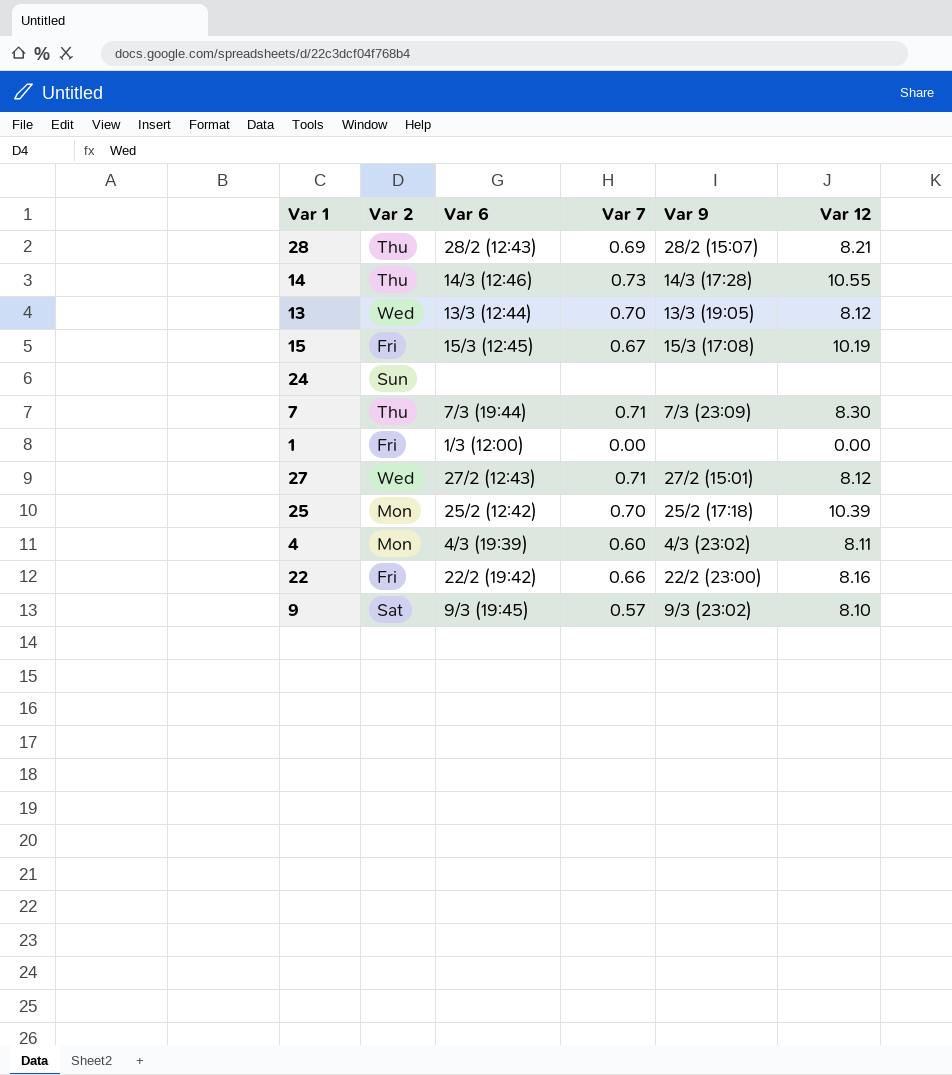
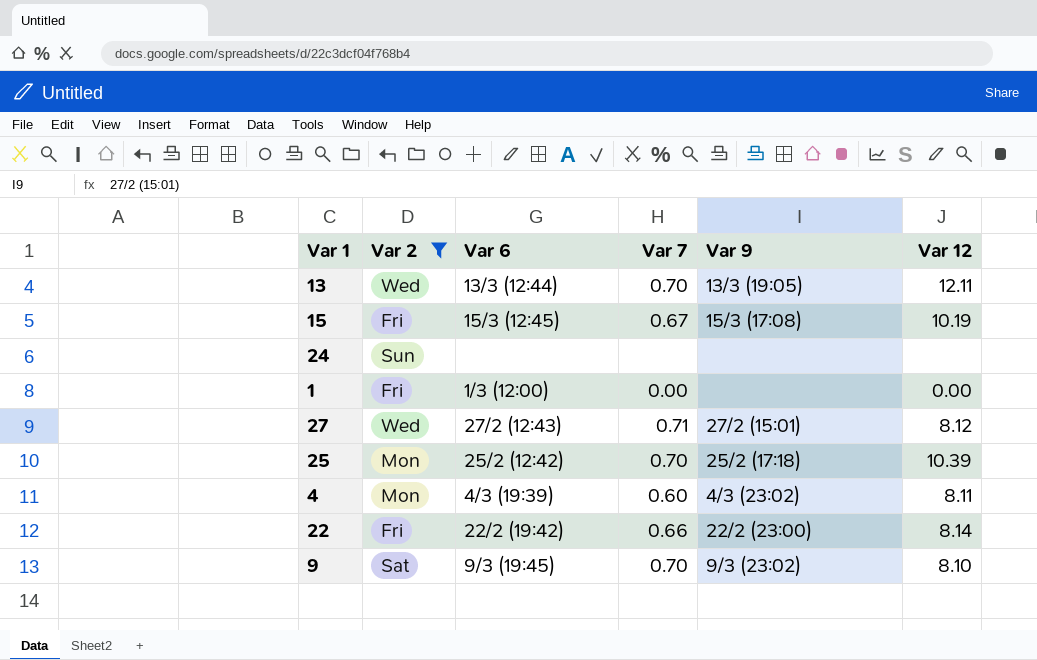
filter: none -> Var 2 != Thu
13 | Var 12: 8.12 -> 12.11
22 | Var 12: 8.16 -> 8.14
9 | Var 7: 0.57 -> 0.70

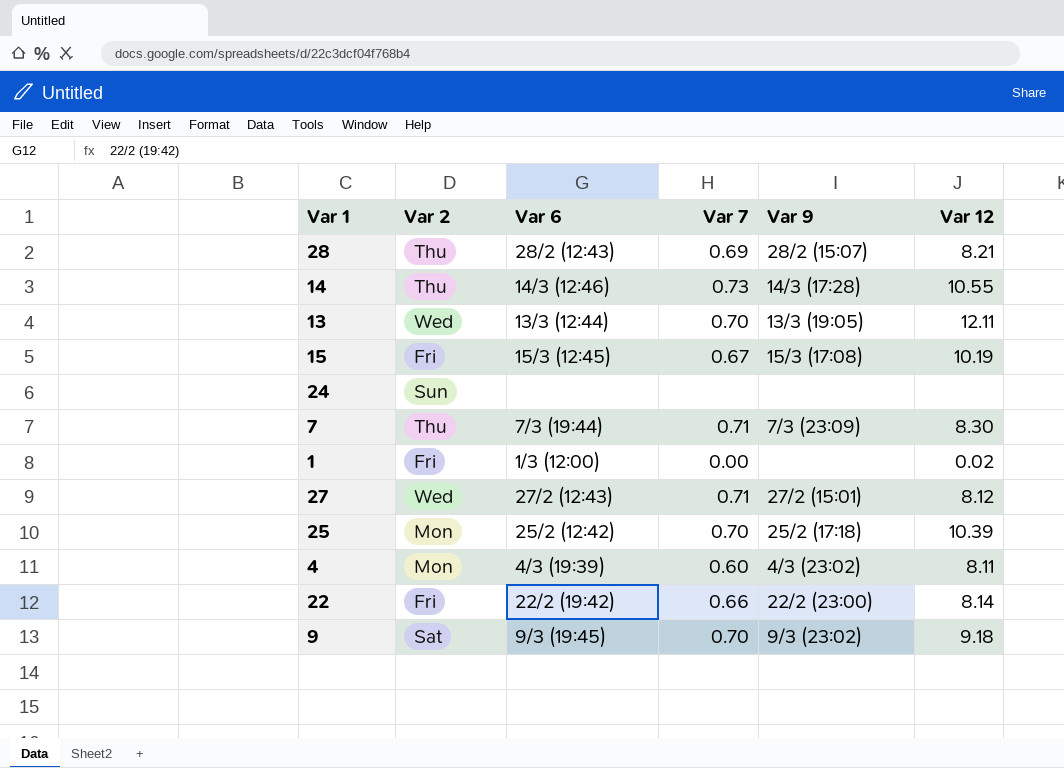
filter: Var 2 != Thu -> none
1 | Var 12: 0.00 -> 0.02
9 | Var 12: 8.10 -> 9.18

